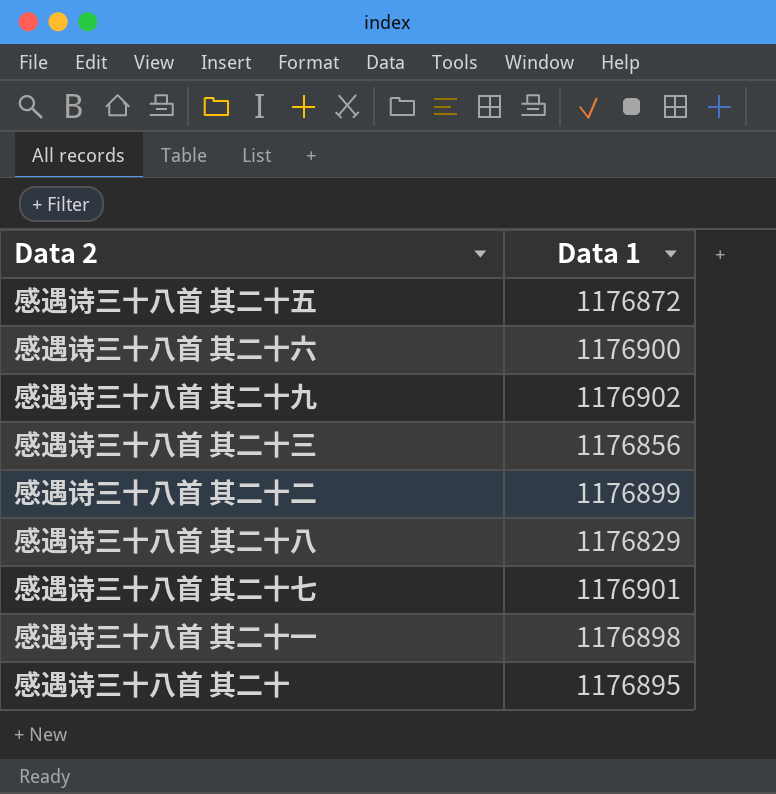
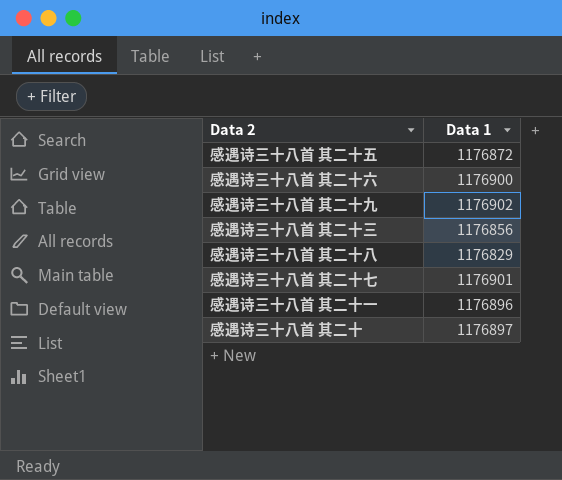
row 感遇诗三十八首 其二十二: 1176899 -> none
感遇诗三十八首 其二十一 | Data 1: 1176898 -> 1176896
感遇诗三十八首 其二十 | Data 1: 1176895 -> 1176897

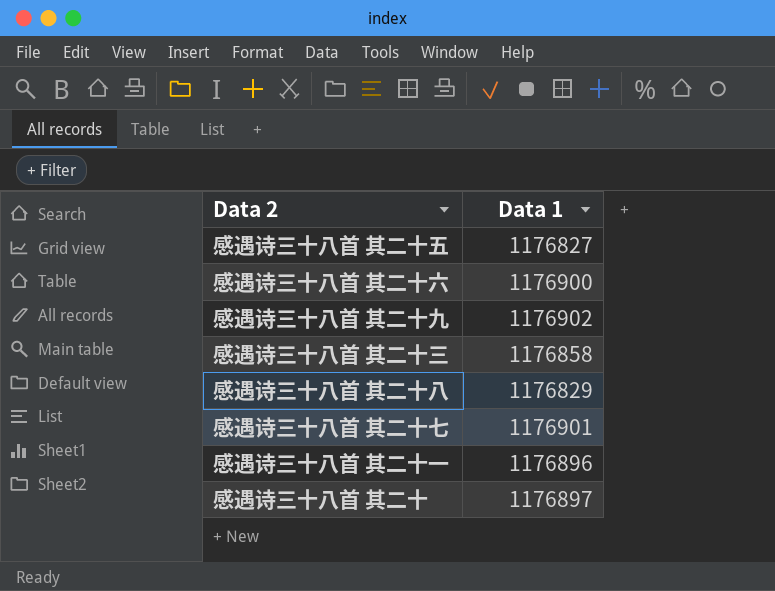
感遇诗三十八首 其二十五 | Data 1: 1176872 -> 1176827
感遇诗三十八首 其二十三 | Data 1: 1176856 -> 1176858

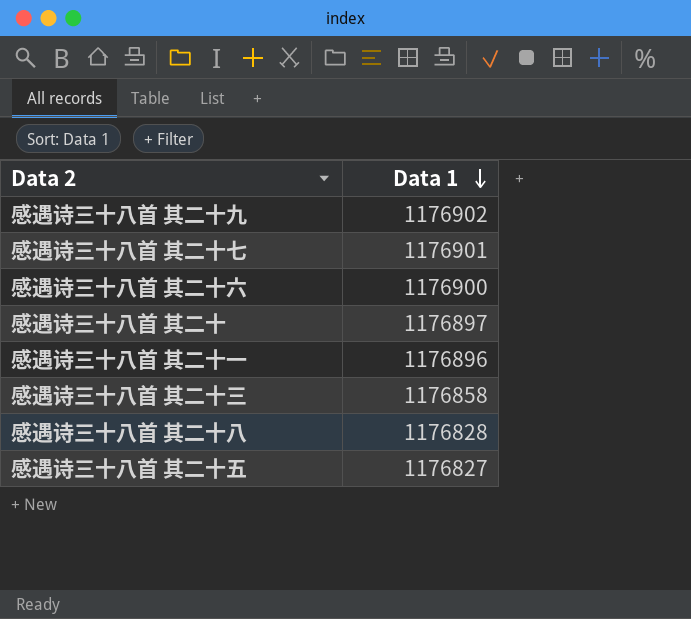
row order: none -> Data 1 descending
感遇诗三十八首 其二十八 | Data 1: 1176829 -> 1176828

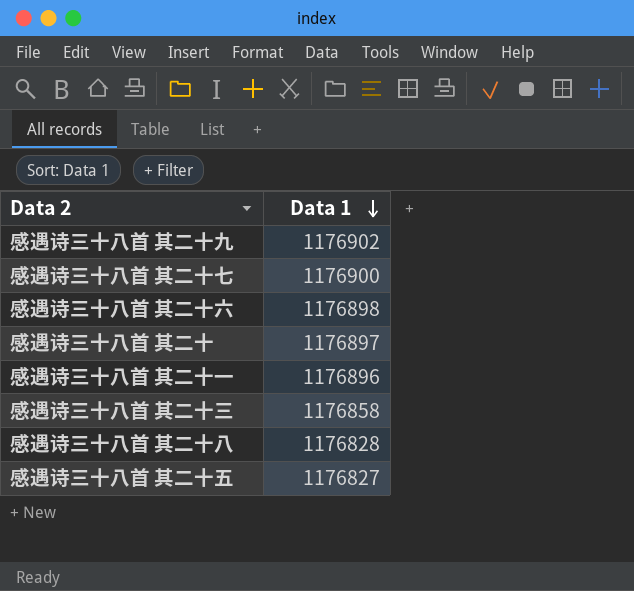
感遇诗三十八首 其二十七 | Data 1: 1176901 -> 1176900
感遇诗三十八首 其二十六 | Data 1: 1176900 -> 1176898

